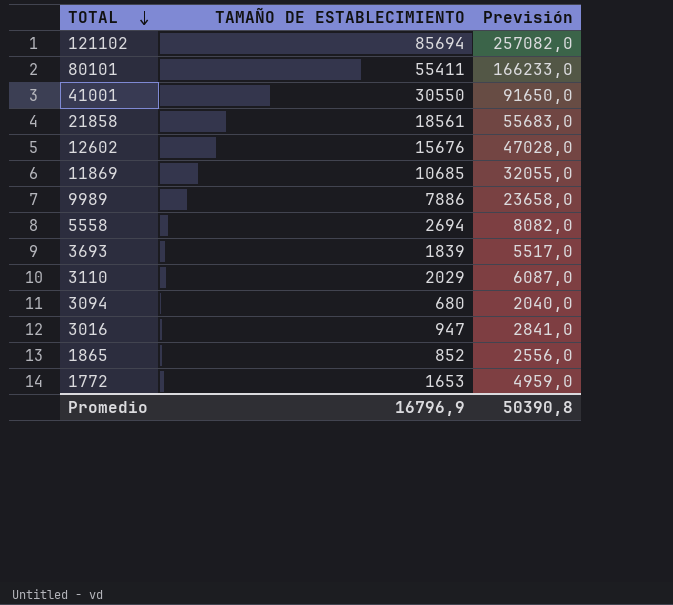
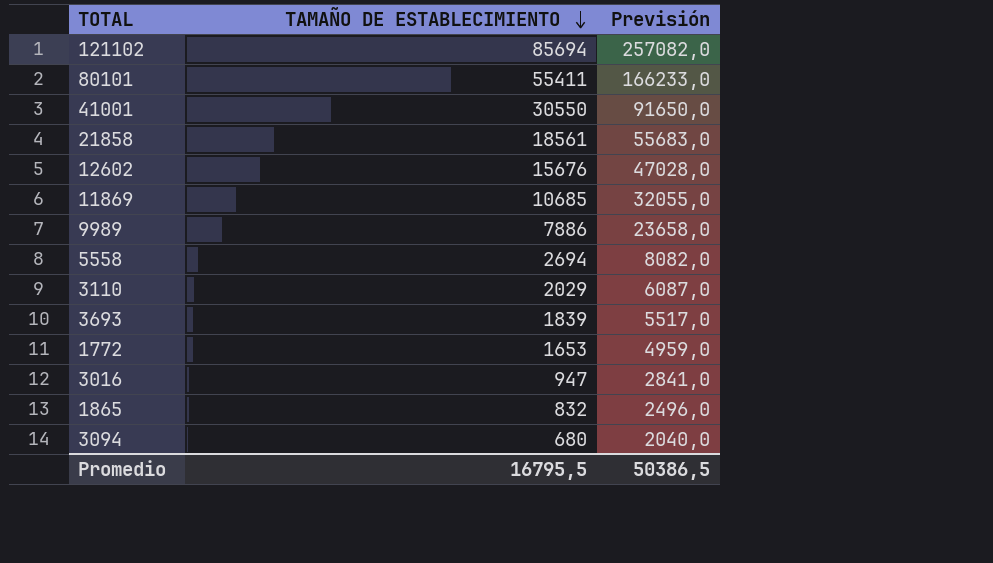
row order: TOTAL descending -> TAMAÑO DE ESTABLECIMIENTO descending
1865 | TAMAÑO DE ESTABLECIMIENTO: 852 -> 832
1865 | Previsión: 2556,0 -> 2496,0
Promedio | TAMAÑO DE ESTABLECIMIENTO: 16796,9 -> 16795,5
Promedio | Previsión: 50390,8 -> 50386,5

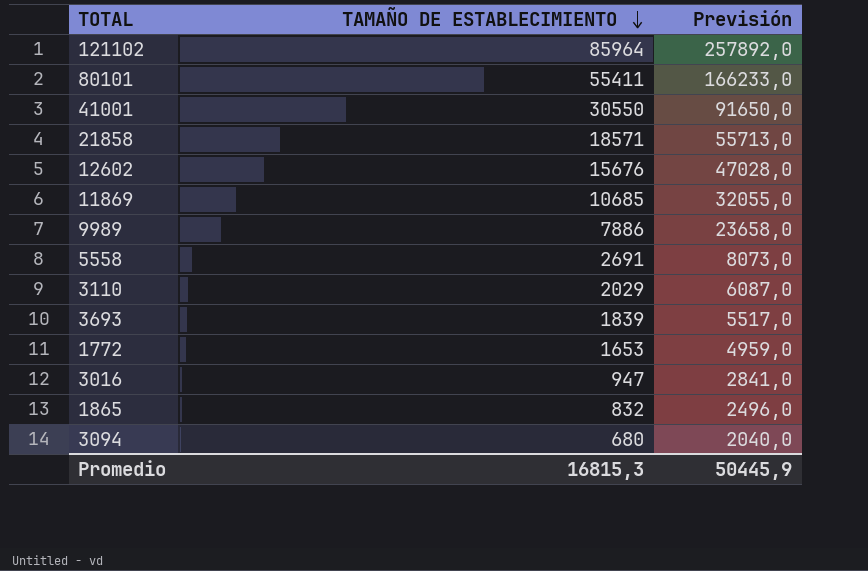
121102 | TAMAÑO DE ESTABLECIMIENTO: 85694 -> 85964
121102 | Previsión: 257082,0 -> 257892,0
21858 | TAMAÑO DE ESTABLECIMIENTO: 18561 -> 18571
21858 | Previsión: 55683,0 -> 55713,0
5558 | TAMAÑO DE ESTABLECIMIENTO: 2694 -> 2691
5558 | Previsión: 8082,0 -> 8073,0
Promedio | TAMAÑO DE ESTABLECIMIENTO: 16795,5 -> 16815,3
Promedio | Previsión: 50386,5 -> 50445,9

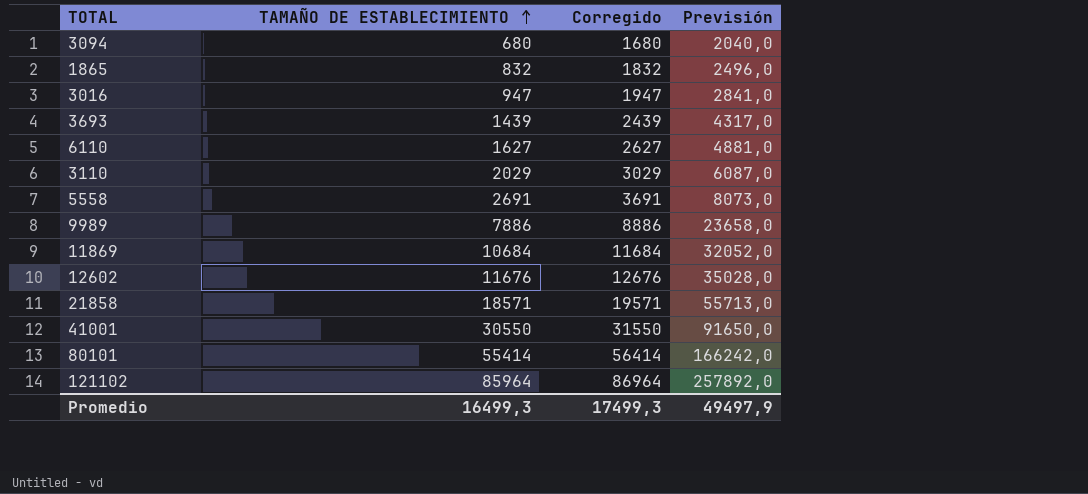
row order: TAMAÑO DE ESTABLECIMIENTO descending -> TAMAÑO DE ESTABLECIMIENTO ascending
column Corregido | formula: none -> [TAMAÑO DE ESTABLECIMIENTO] + 1000
row 1772: 1653 | 4959,0 -> none
3693 | TAMAÑO DE ESTABLECIMIENTO: 1839 -> 1439
3693 | Previsión: 5517,0 -> 4317,0
row 6110: none -> 1627 | 2627 | 4881,0
11869 | TAMAÑO DE ESTABLECIMIENTO: 10685 -> 10684
11869 | Previsión: 32055,0 -> 32052,0
12602 | TAMAÑO DE ESTABLECIMIENTO: 15676 -> 11676
12602 | Previsión: 47028,0 -> 35028,0
80101 | TAMAÑO DE ESTABLECIMIENTO: 55411 -> 55414
80101 | Previsión: 166233,0 -> 166242,0
Promedio | TAMAÑO DE ESTABLECIMIENTO: 16815,3 -> 16499,3
Promedio | Previsión: 50445,9 -> 49497,9

